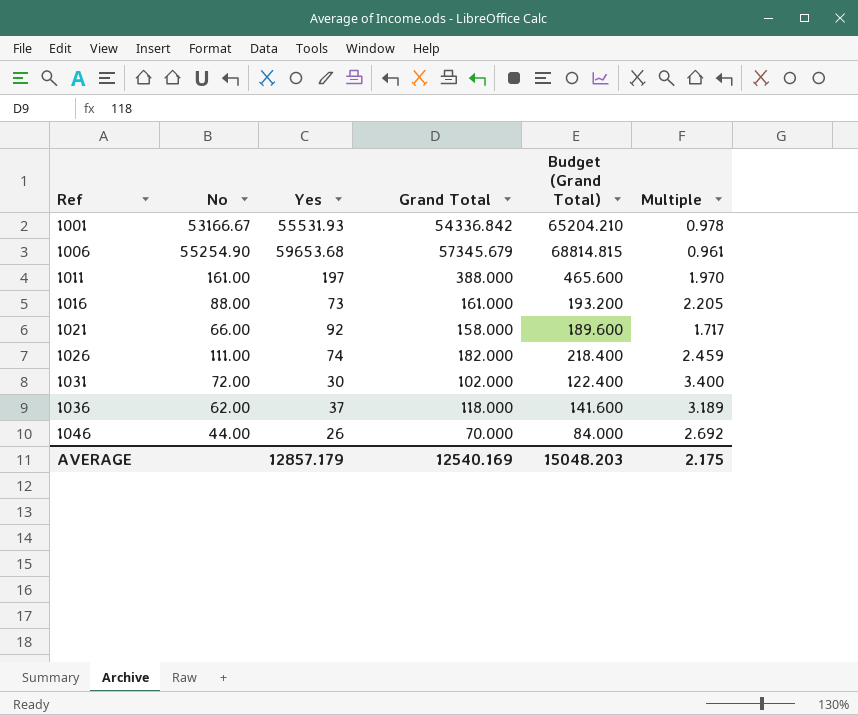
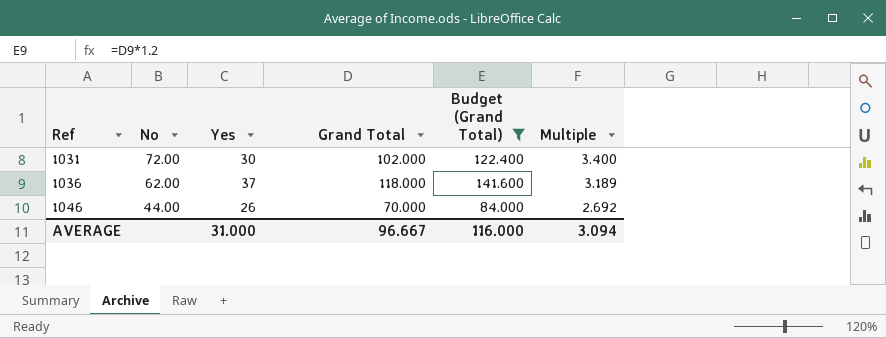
filter: none -> Budget (Grand Total) <= 141.600
AVERAGE | Yes: 12857.179 -> 31.000
AVERAGE | Grand Total: 12540.169 -> 96.667
AVERAGE | Budget (Grand Total): 15048.203 -> 116.000
AVERAGE | Multiple: 2.175 -> 3.094

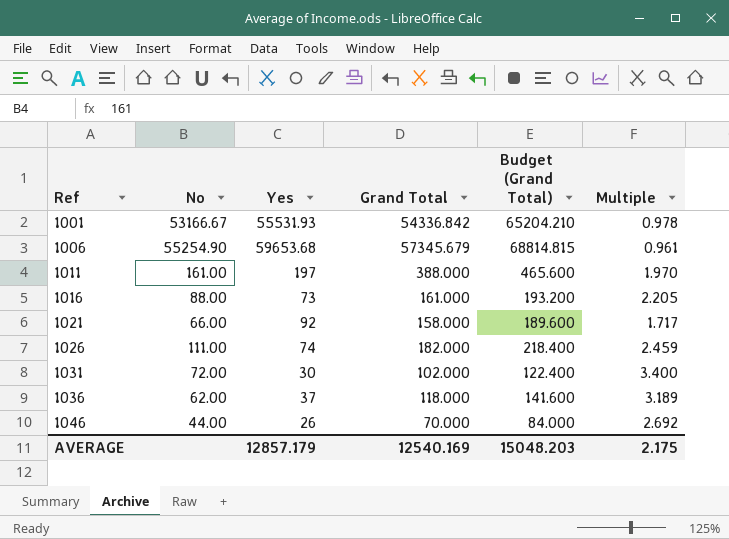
filter: Budget (Grand Total) <= 141.600 -> none
AVERAGE | Yes: 31.000 -> 12857.179
AVERAGE | Grand Total: 96.667 -> 12540.169
AVERAGE | Budget (Grand Total): 116.000 -> 15048.203
AVERAGE | Multiple: 3.094 -> 2.175

